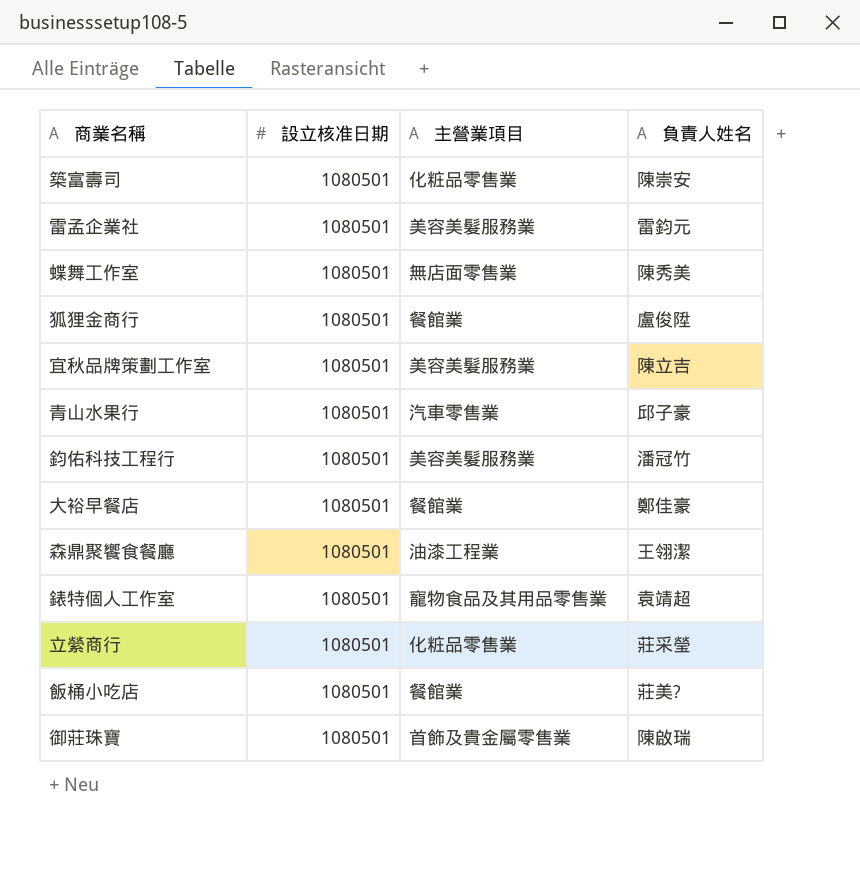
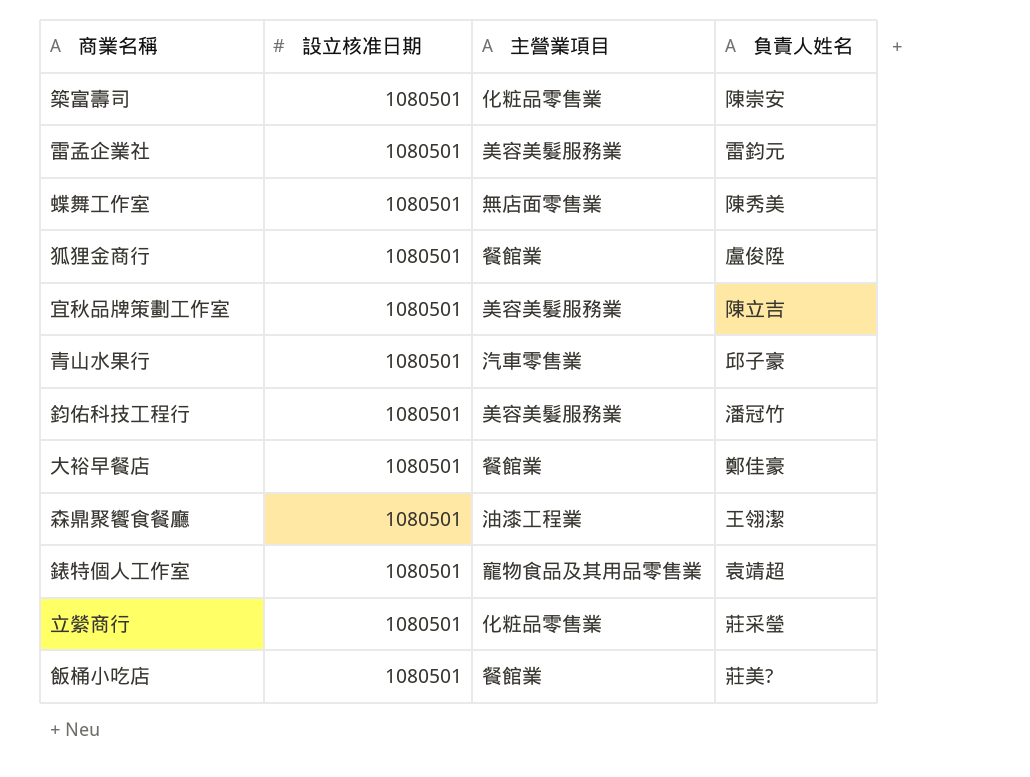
row 御莊珠寶: 1080501 | 首飾及貴金屬零售業 | 陳啟瑞 -> none

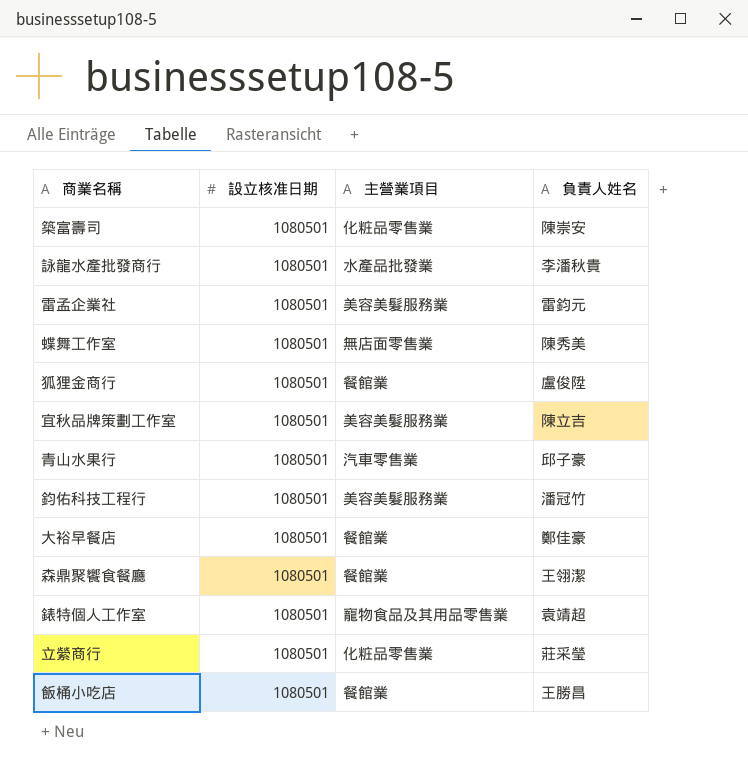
row 詠龍水產批發商行: none -> 1080501 | 水產品批發業 | 李潘秋貴
森鼎聚饗食餐廳 | 主營業項目: 油漆工程業 -> 餐館業
飯桶小吃店 | 負責人姓名: 莊美? -> 王勝昌

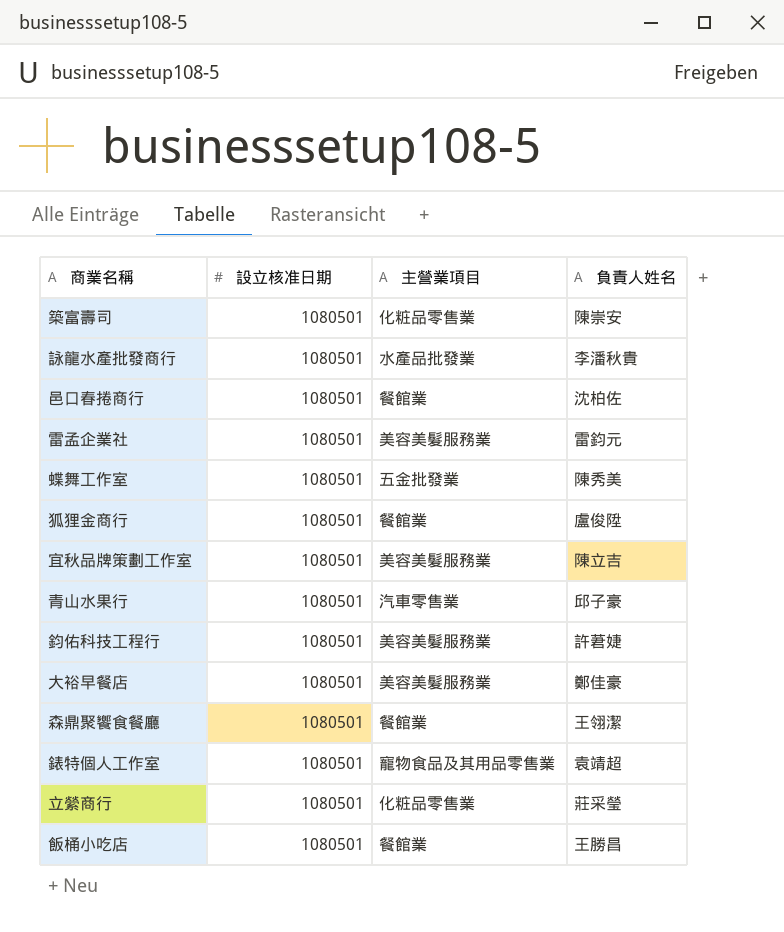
row 邑口春捲商行: none -> 1080501 | 餐館業 | 沈柏佐
蝶舞工作室 | 主營業項目: 無店面零售業 -> 五金批發業
鈞佑科技工程行 | 負責人姓名: 潘冠竹 -> 許莙婕
大裕早餐店 | 主營業項目: 餐館業 -> 美容美髮服務業

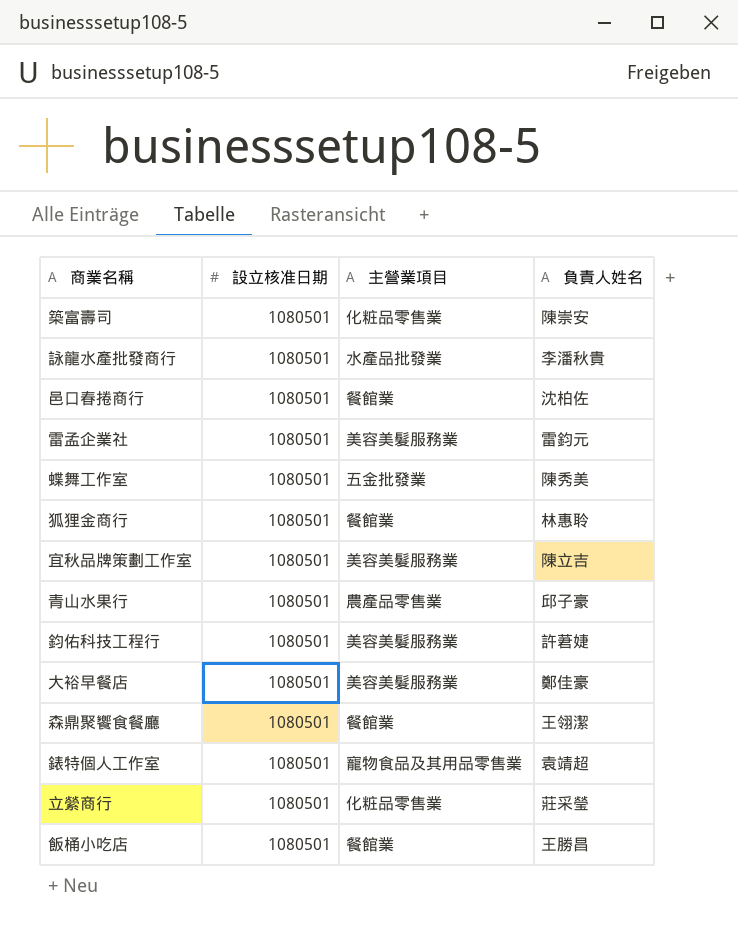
狐狸金商行 | 負責人姓名: 盧俊陞 -> 林惠聆
青山水果行 | 主營業項目: 汽車零售業 -> 農產品零售業

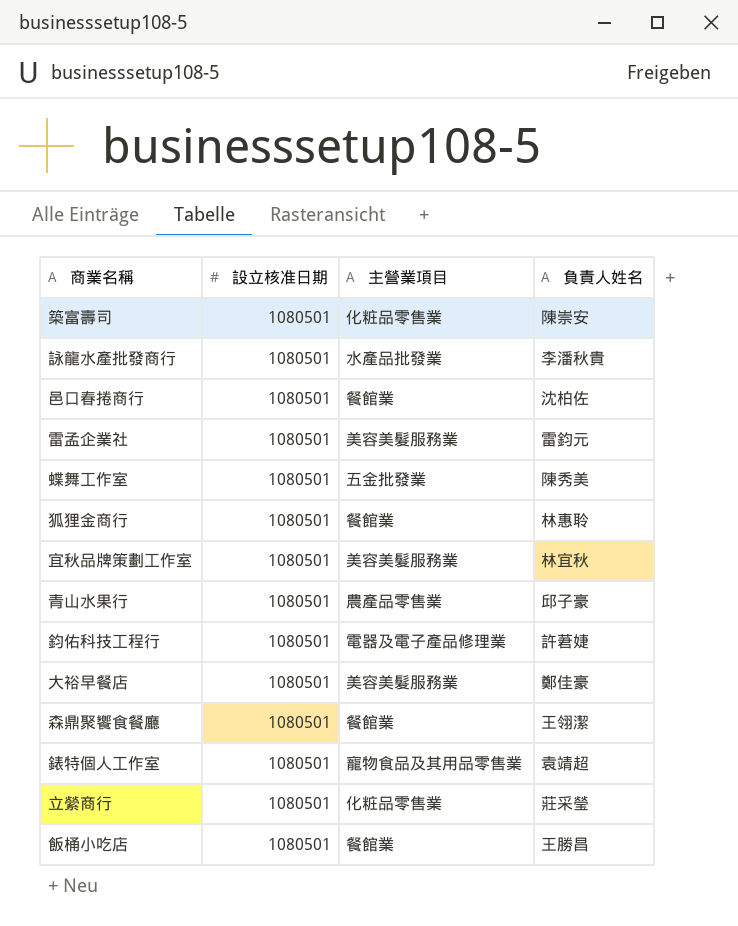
宜秋品牌策劃工作室 | 負責人姓名: 陳立吉 -> 林宜秋
鈞佑科技工程行 | 主營業項目: 美容美髮服務業 -> 電器及電子產品修理業

